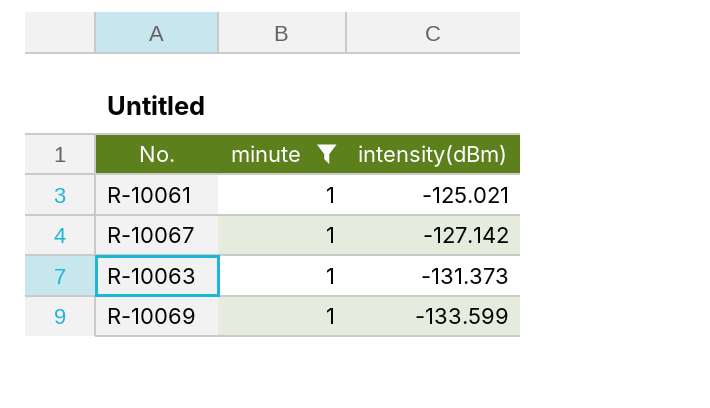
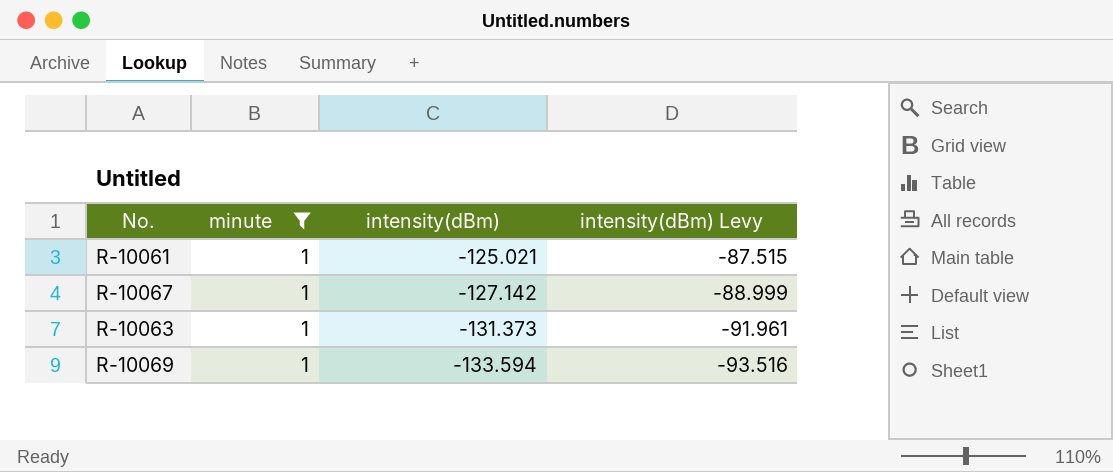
column intensity(dBm) Levy | formula: none -> [intensity(dBm)] * 0.7
R-10069 | intensity(dBm): -133.599 -> -133.594

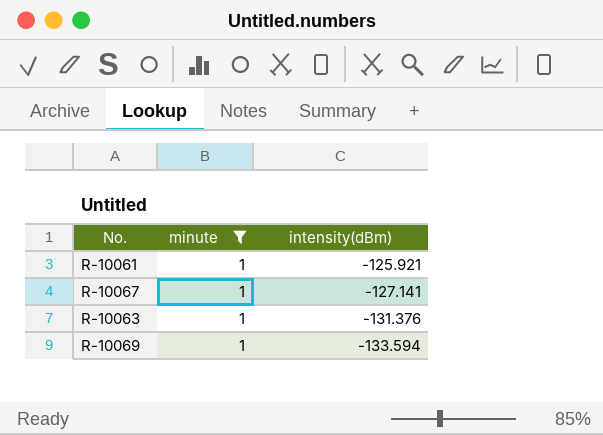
column intensity(dBm) Levy | formula: [intensity(dBm)] * 0.7 -> none
R-10061 | intensity(dBm): -125.021 -> -125.921
R-10067 | intensity(dBm): -127.142 -> -127.141
R-10063 | intensity(dBm): -131.373 -> -131.376

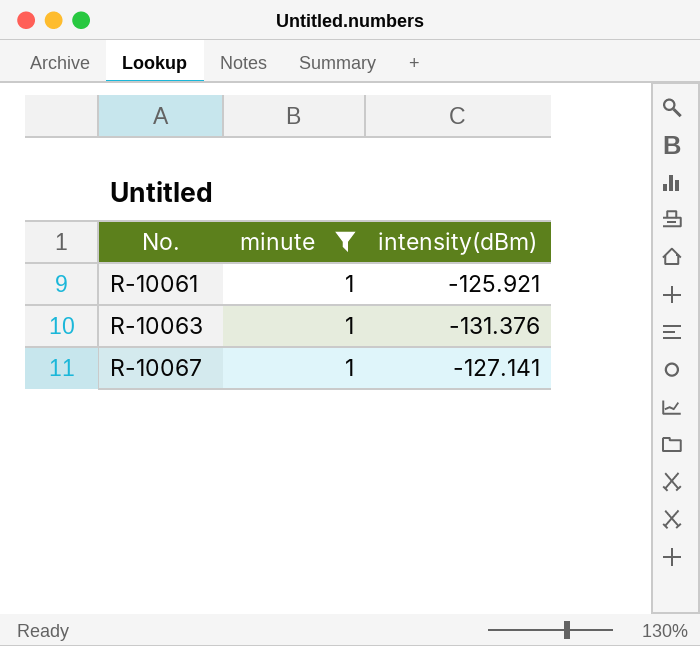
row order: intensity(dBm) descending -> No. ascending
row R-10069: 1 | -133.594 -> none

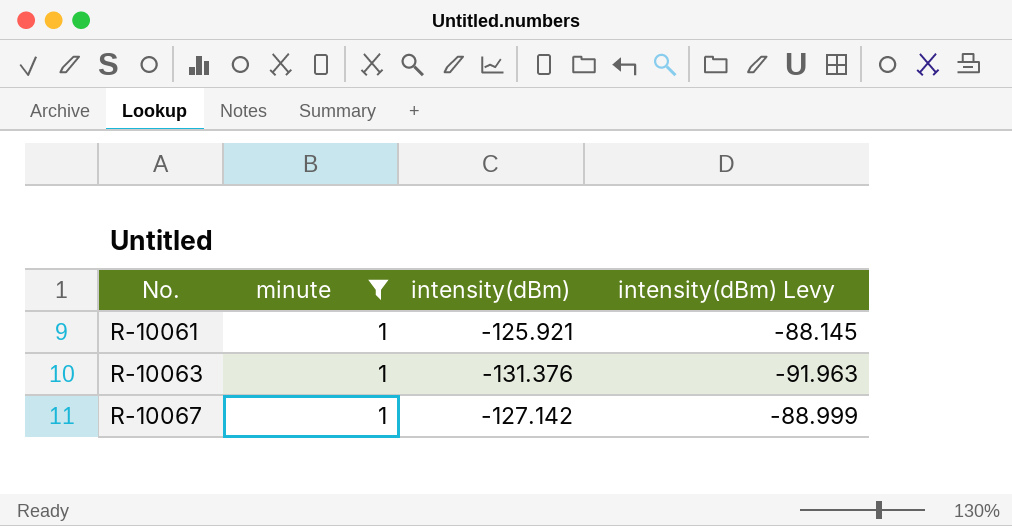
column intensity(dBm) Levy | formula: none -> [intensity(dBm)] * 0.7
R-10067 | intensity(dBm): -127.141 -> -127.142

